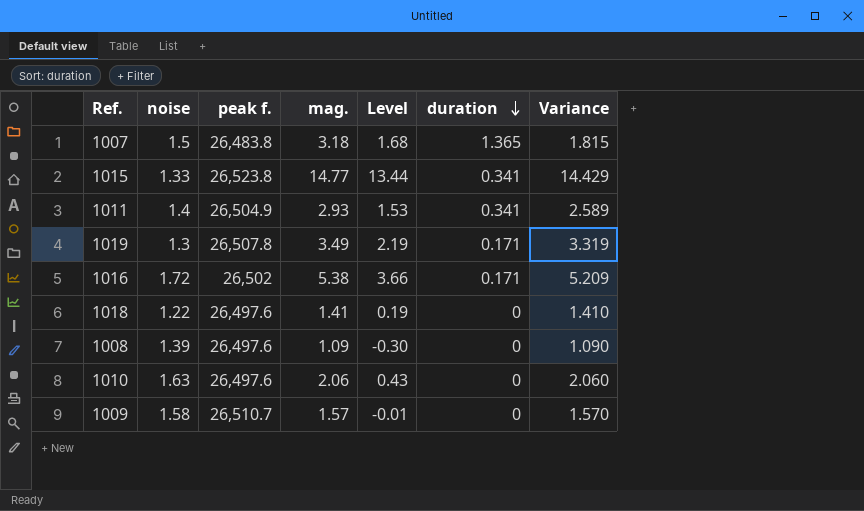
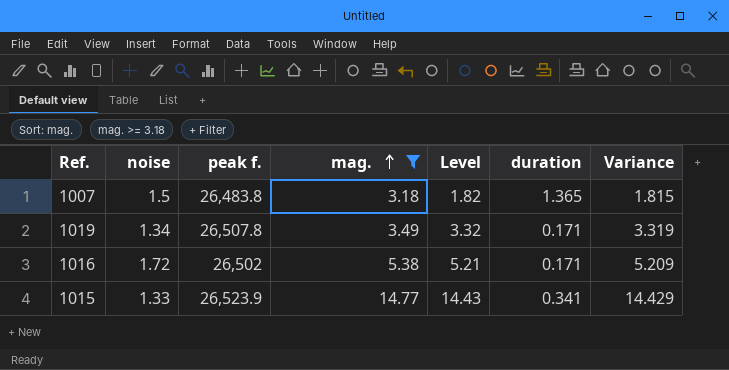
filter: none -> mag. >= 3.18
row order: duration descending -> mag. ascending
column Level | formula: [mag.] - [noise] -> [mag.] - [duration]
1019 | noise: 1.3 -> 1.34
1015 | peak f.: 26,523.8 -> 26,523.9

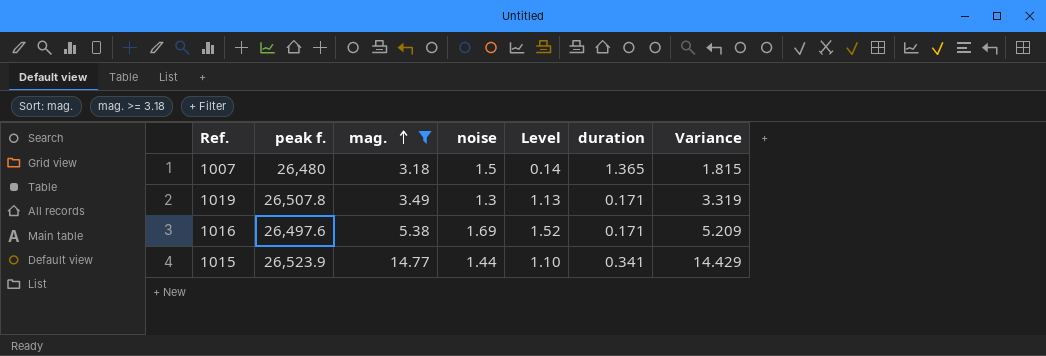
column noise | position: 2 -> 4
column Level | formula: [mag.] - [duration] -> [noise] - [duration]
1007 | peak f.: 26,483.8 -> 26,480
1019 | noise: 1.34 -> 1.3
1016 | peak f.: 26,502 -> 26,497.6
1016 | noise: 1.72 -> 1.69
1015 | noise: 1.33 -> 1.44

